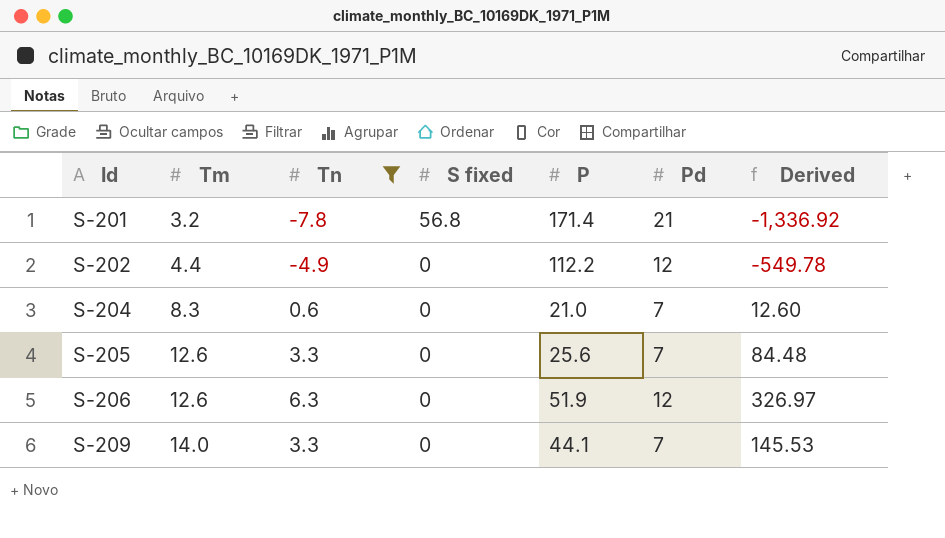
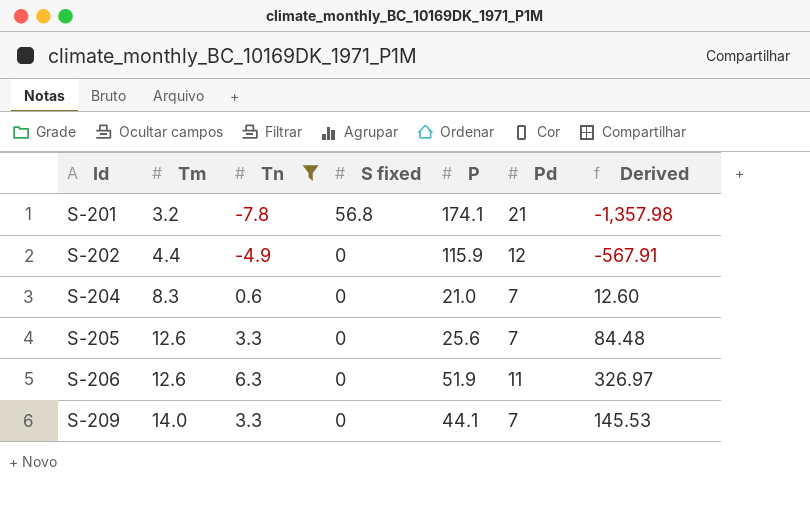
S-201 | P: 171.4 -> 174.1
S-201 | Derived: -1,336.92 -> -1,357.98
S-202 | P: 112.2 -> 115.9
S-202 | Derived: -549.78 -> -567.91
S-206 | Pd: 12 -> 11

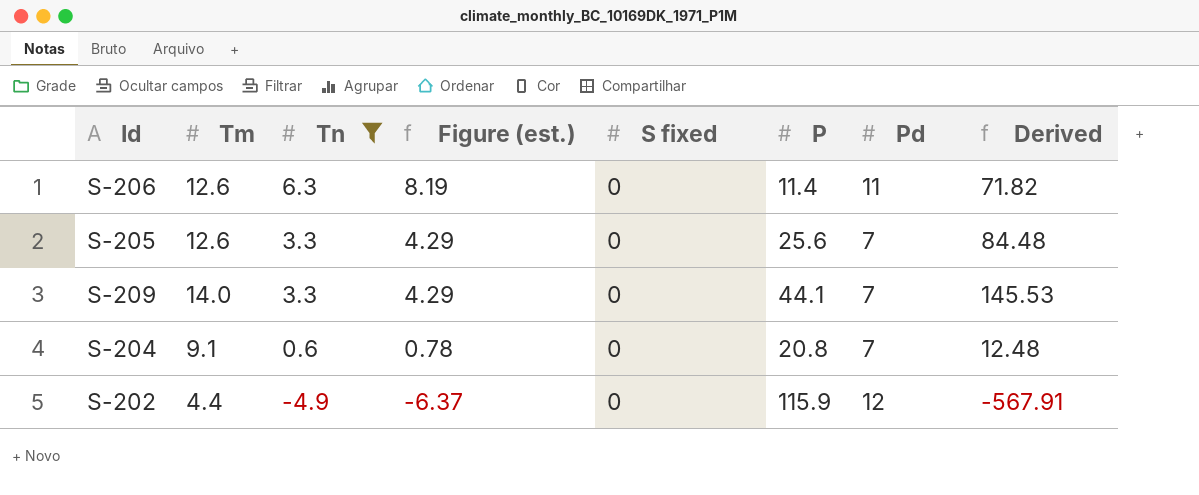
row order: Id ascending -> Tn descending
column Figure (est.) | formula: none -> [Tn] * 1.3
row S-201: 3.2 | -7.8 | 56.8 | 174.1 | 21 | -1,357.98 -> none
S-206 | P: 51.9 -> 11.4
S-206 | Derived: 326.97 -> 71.82
S-204 | Tm: 8.3 -> 9.1
S-204 | P: 21.0 -> 20.8
S-204 | Derived: 12.60 -> 12.48

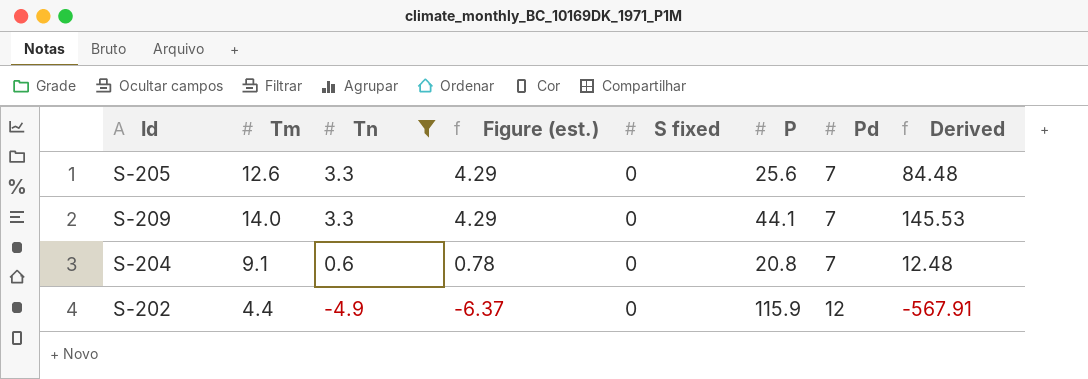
row S-206: 12.6 | 6.3 | 8.19 | 0 | 11.4 | 11 | 71.82 -> none

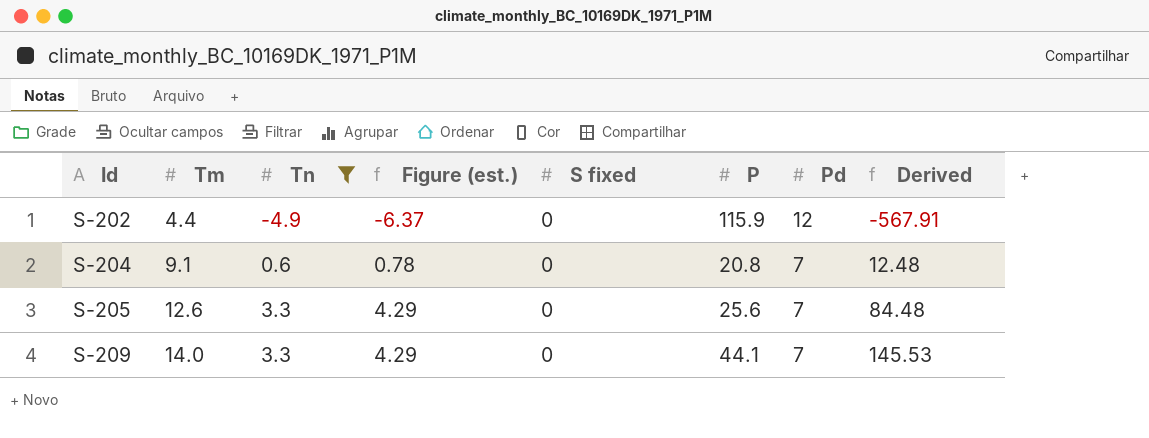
row order: Tn descending -> Id ascending

